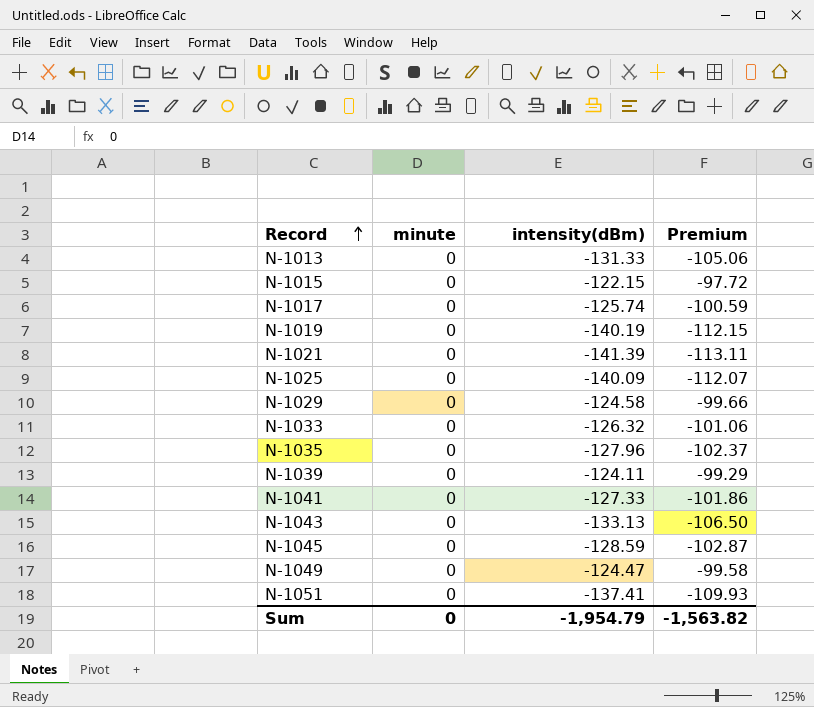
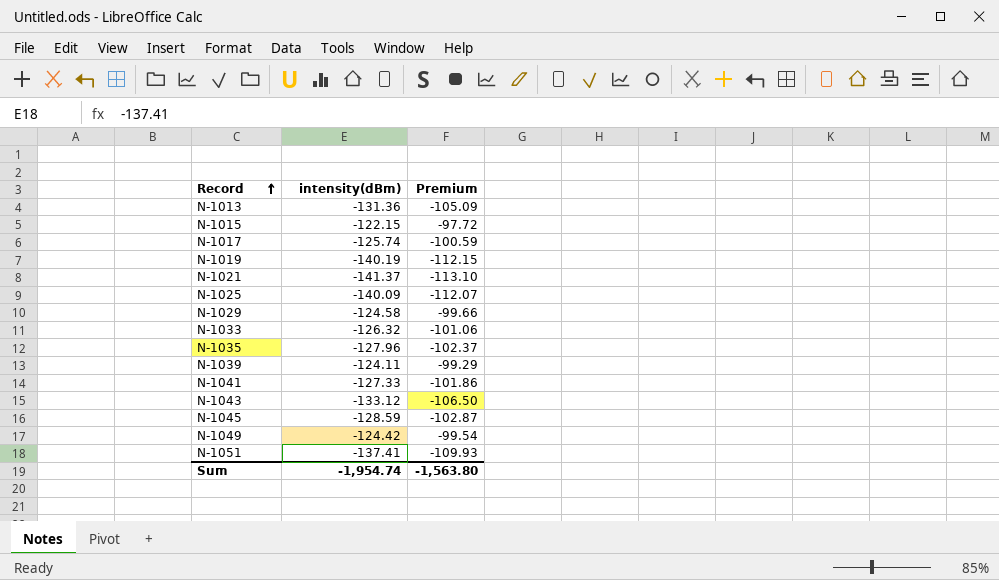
column minute | position: 2 -> none
N-1013 | intensity(dBm): -131.33 -> -131.36
N-1013 | Premium: -105.06 -> -105.09
N-1021 | intensity(dBm): -141.39 -> -141.37
N-1021 | Premium: -113.11 -> -113.10
N-1043 | intensity(dBm): -133.13 -> -133.12
N-1049 | intensity(dBm): -124.47 -> -124.42
N-1049 | Premium: -99.58 -> -99.54
Sum | intensity(dBm): -1,954.79 -> -1,954.74
Sum | Premium: -1,563.82 -> -1,563.80

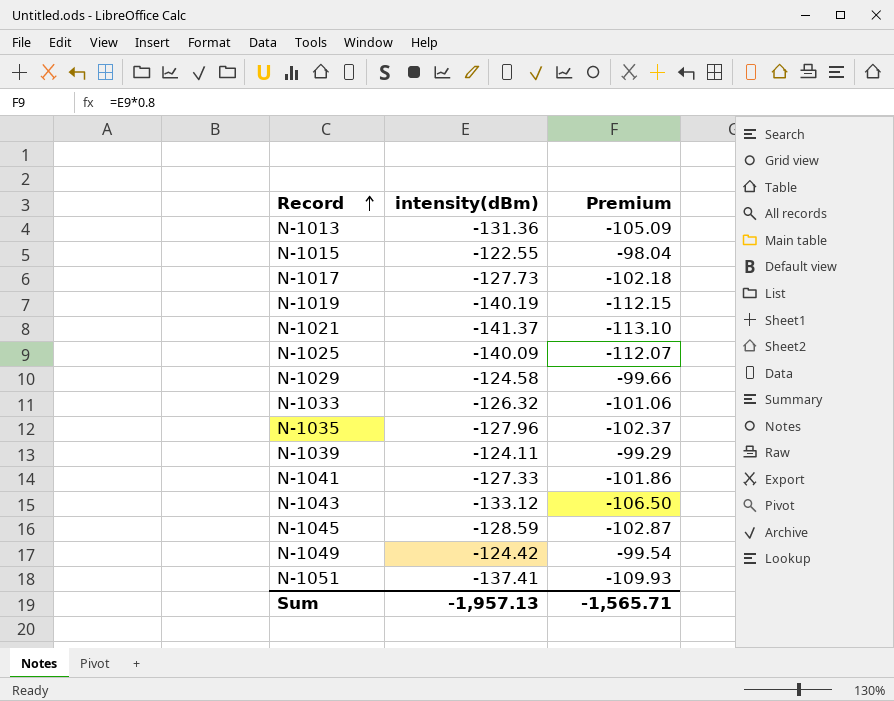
N-1015 | intensity(dBm): -122.15 -> -122.55
N-1015 | Premium: -97.72 -> -98.04
N-1017 | intensity(dBm): -125.74 -> -127.73
N-1017 | Premium: -100.59 -> -102.18
Sum | intensity(dBm): -1,954.74 -> -1,957.13
Sum | Premium: -1,563.80 -> -1,565.71

